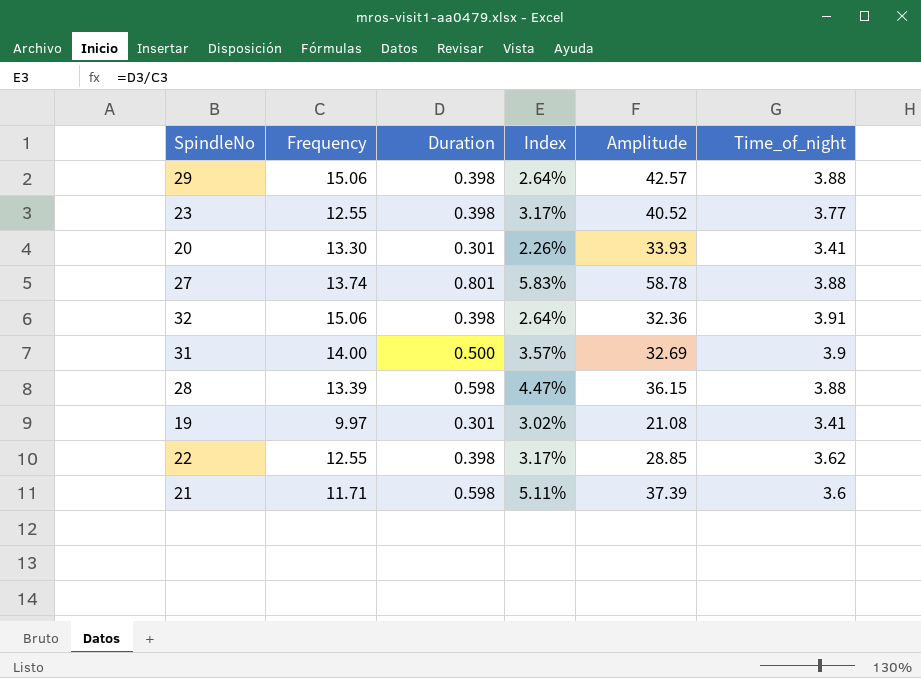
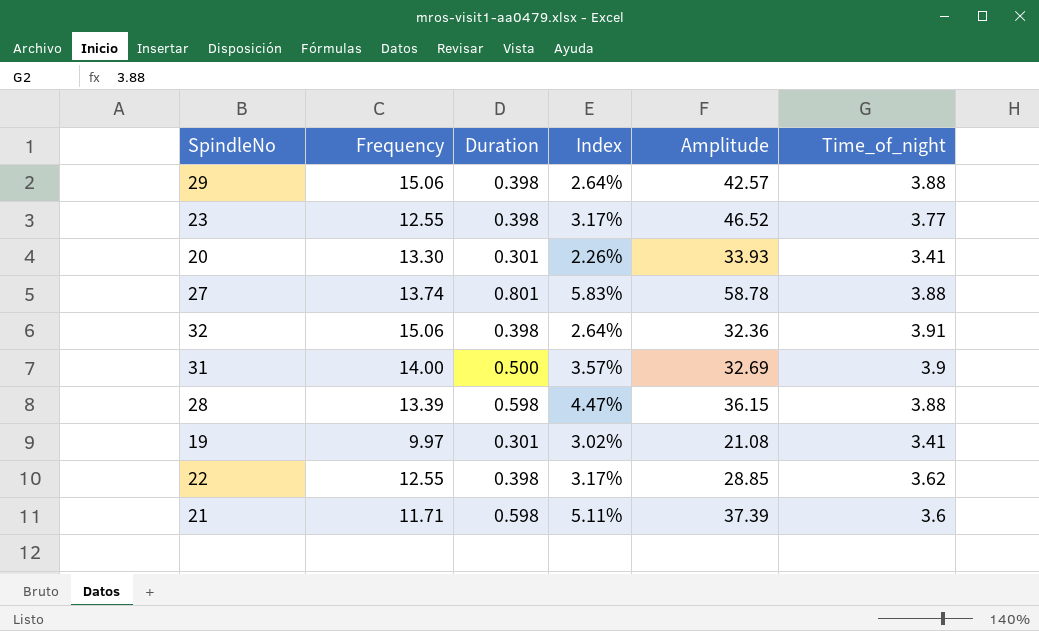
23 | Amplitude: 40.52 -> 46.52

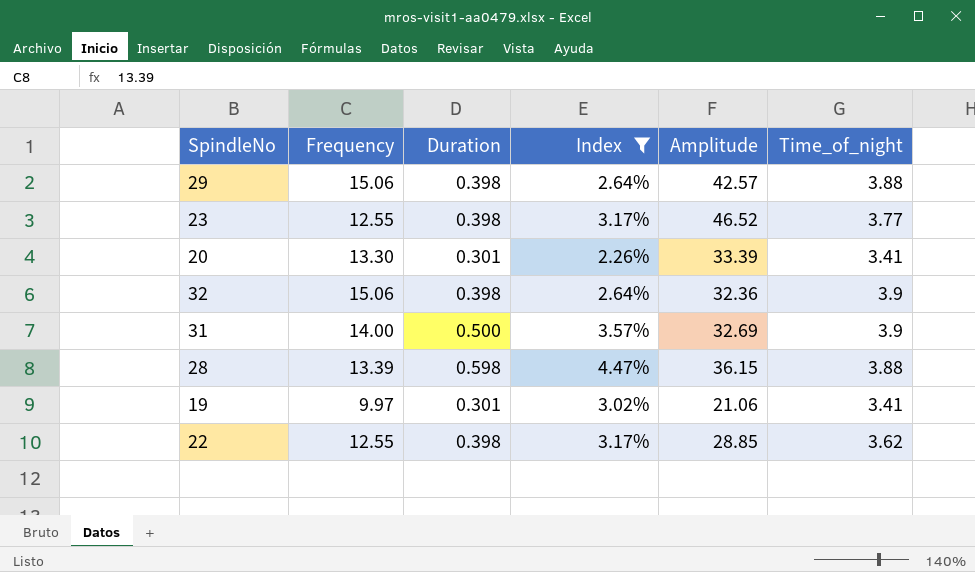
filter: none -> Index <= 4.47%
20 | Amplitude: 33.93 -> 33.39
32 | Time_of_night: 3.91 -> 3.9
19 | Amplitude: 21.08 -> 21.06

